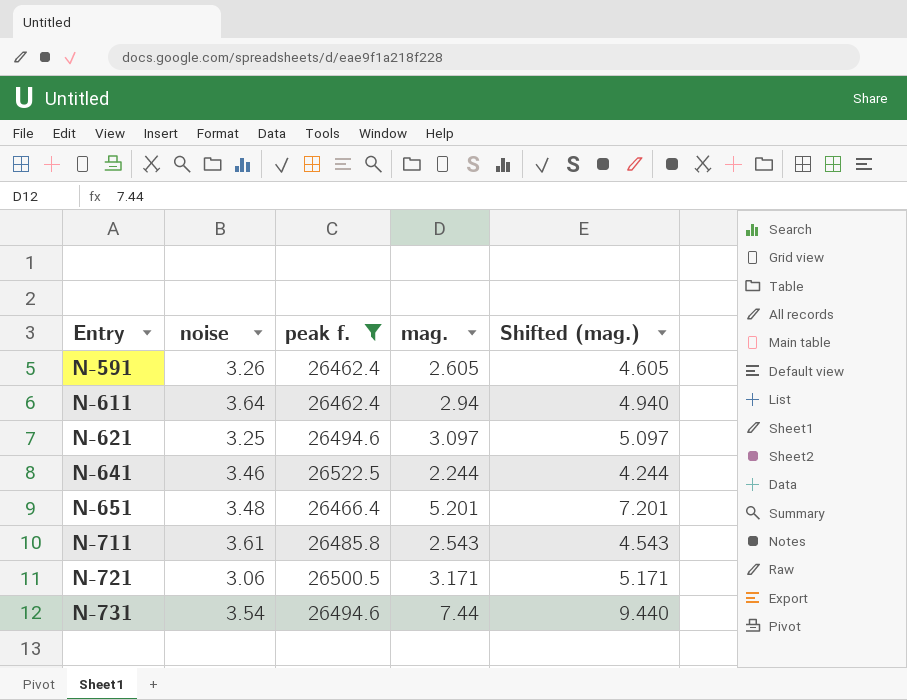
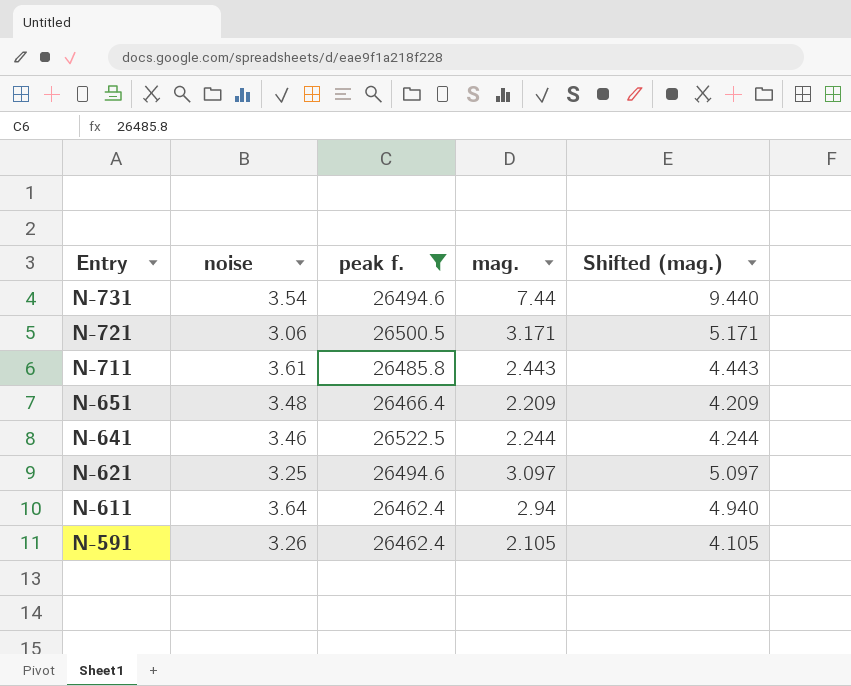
row order: Entry ascending -> Entry descending
N-711 | mag.: 2.543 -> 2.443
N-711 | Shifted (mag.): 4.543 -> 4.443
N-651 | mag.: 5.201 -> 2.209
N-651 | Shifted (mag.): 7.201 -> 4.209
N-591 | mag.: 2.605 -> 2.105
N-591 | Shifted (mag.): 4.605 -> 4.105

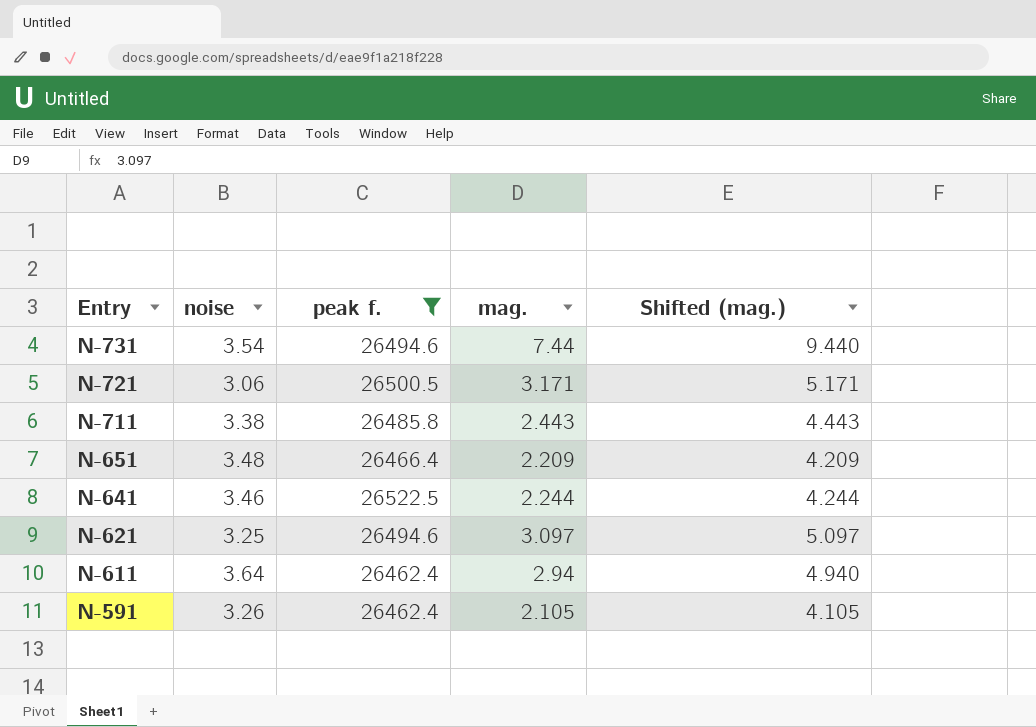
N-711 | noise: 3.61 -> 3.38

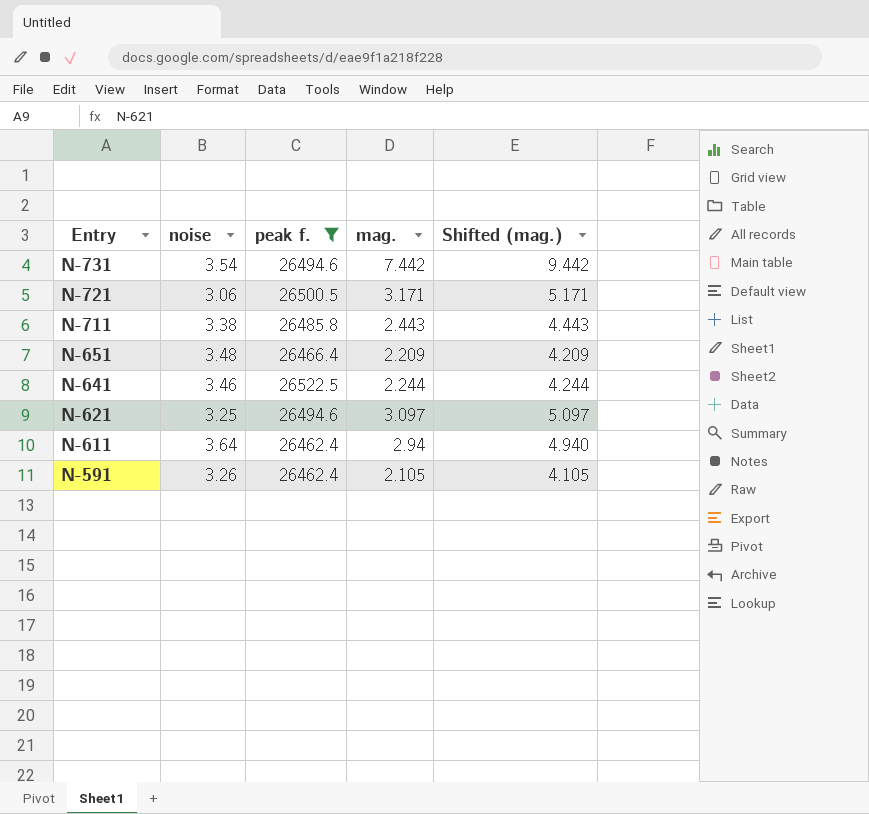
N-731 | mag.: 7.44 -> 7.442
N-731 | Shifted (mag.): 9.440 -> 9.442

